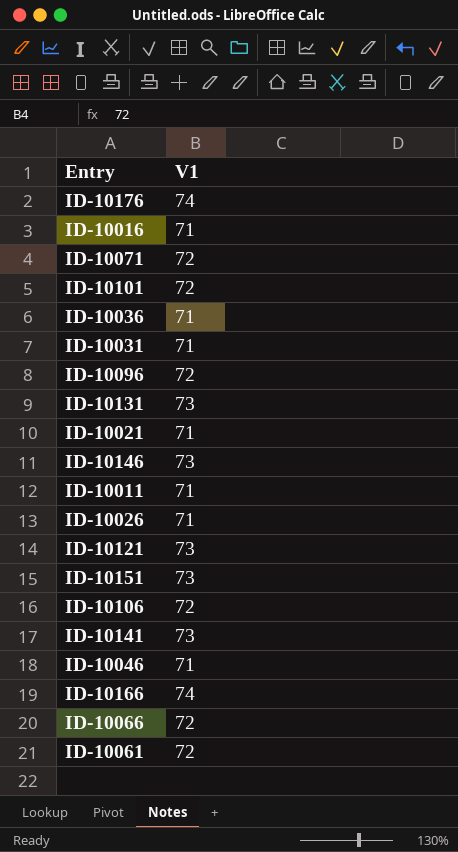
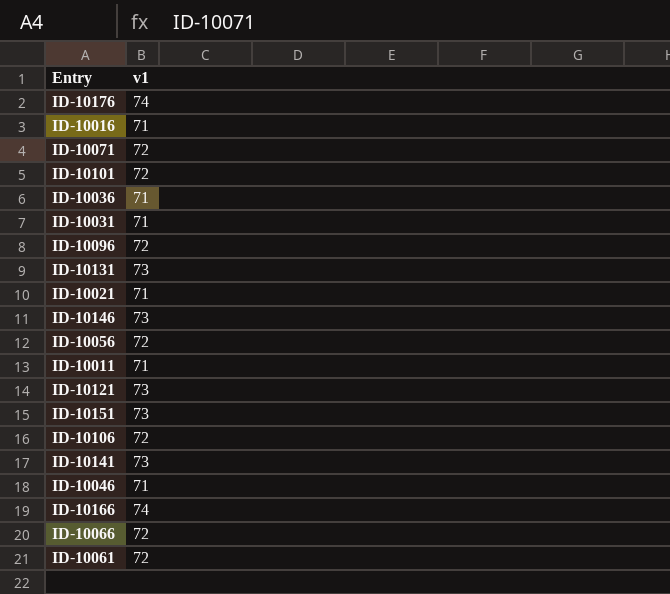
column name: V1 -> v1
row ID-10026: 71 -> none
row ID-10056: none -> 72

